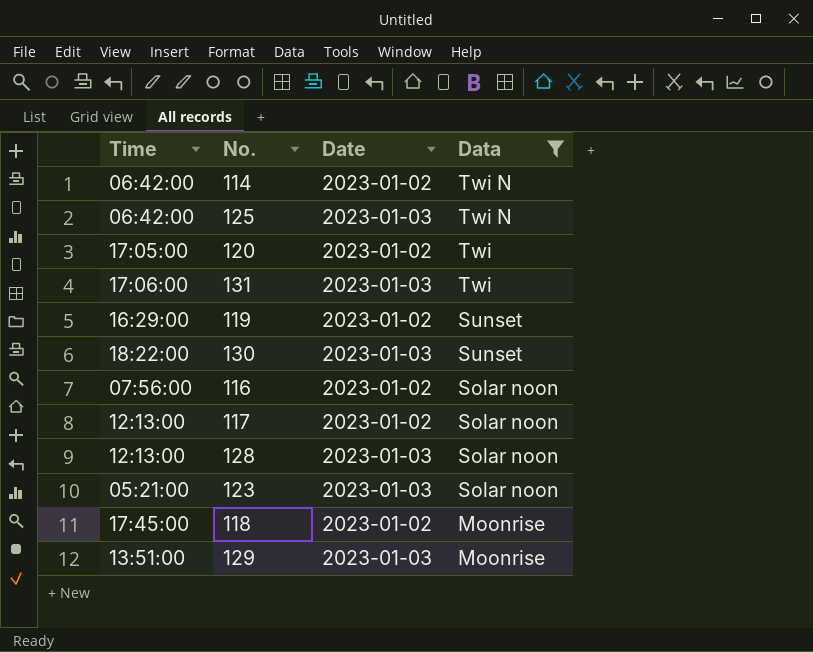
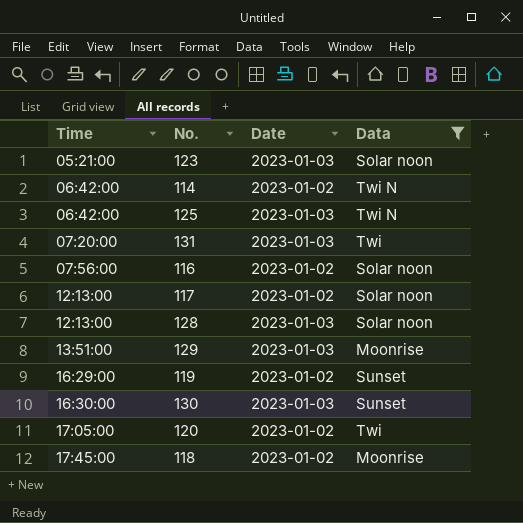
row order: Data descending -> Time ascending
131 | Time: 17:06:00 -> 07:20:00
130 | Time: 18:22:00 -> 16:30:00

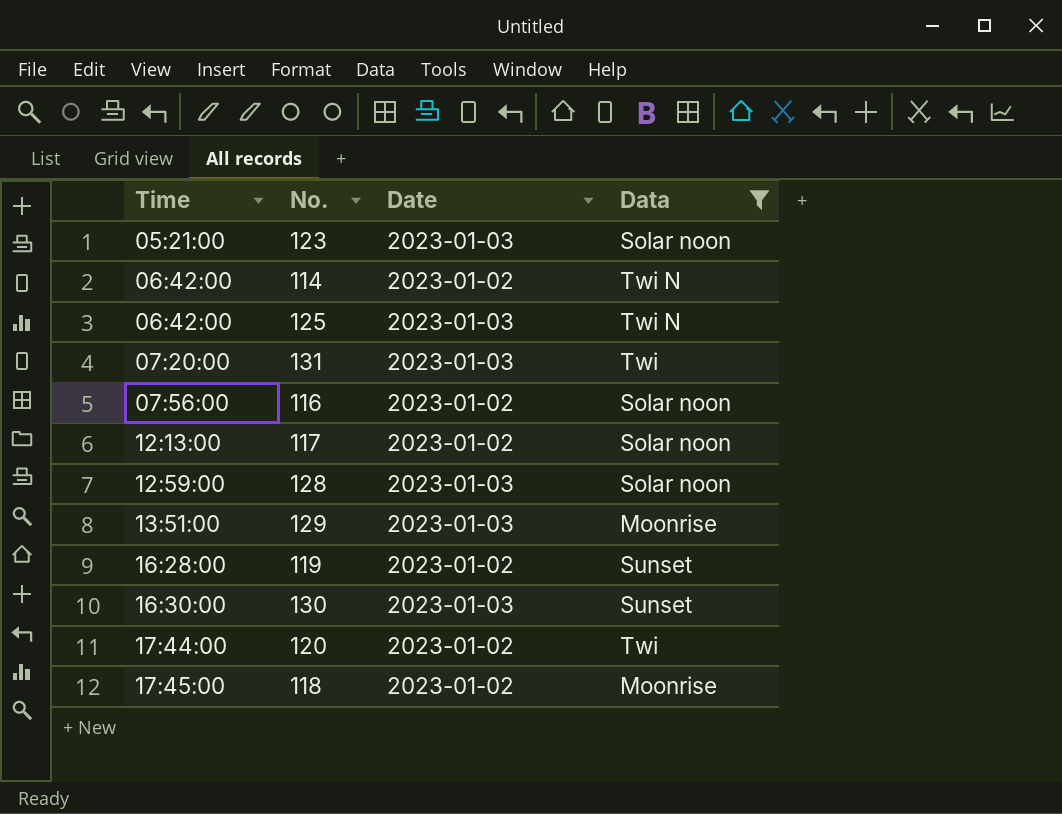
128 | Time: 12:13:00 -> 12:59:00
119 | Time: 16:29:00 -> 16:28:00
120 | Time: 17:05:00 -> 17:44:00

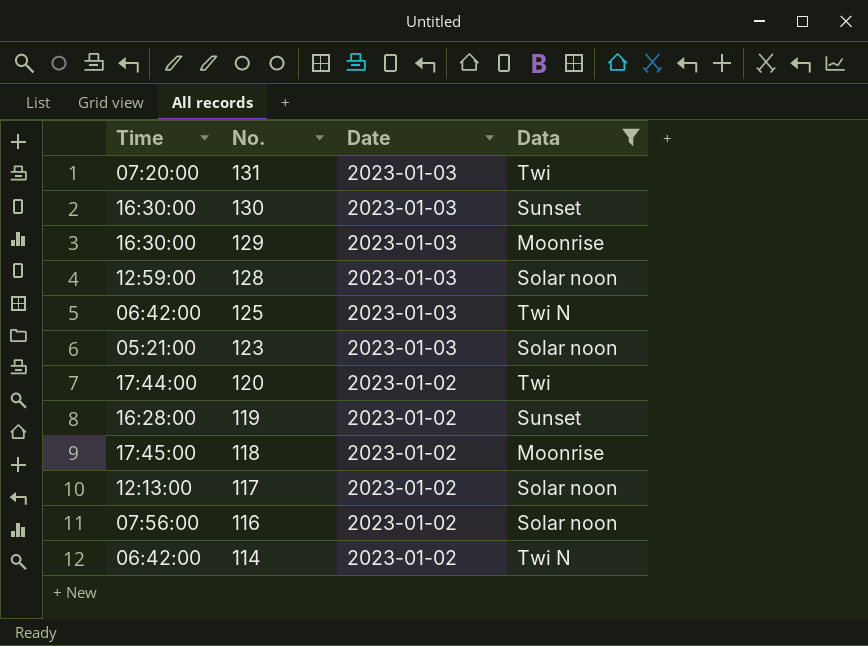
row order: Time ascending -> No. descending
129 | Time: 13:51:00 -> 16:30:00

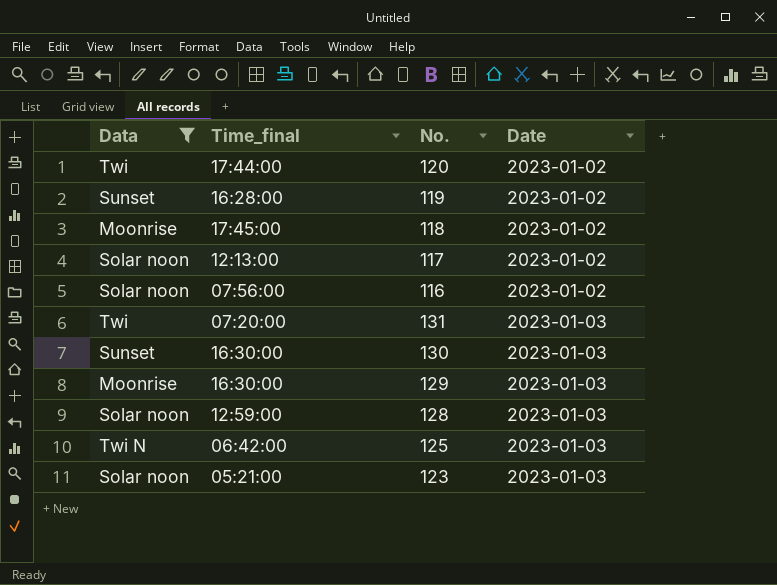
row order: No. descending -> Date ascending
column Data | position: 4 -> 1
column name: Time -> Time_final
row 114: 06:42:00 | 2023-01-02 | Twi N -> none

